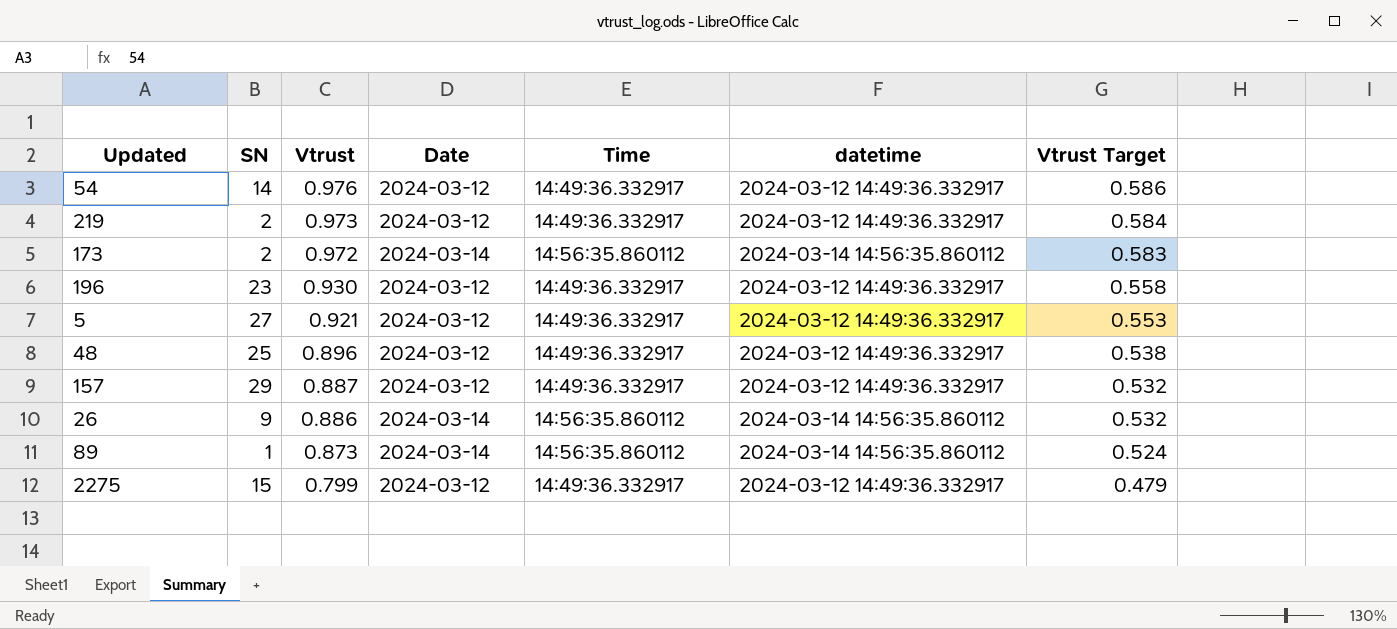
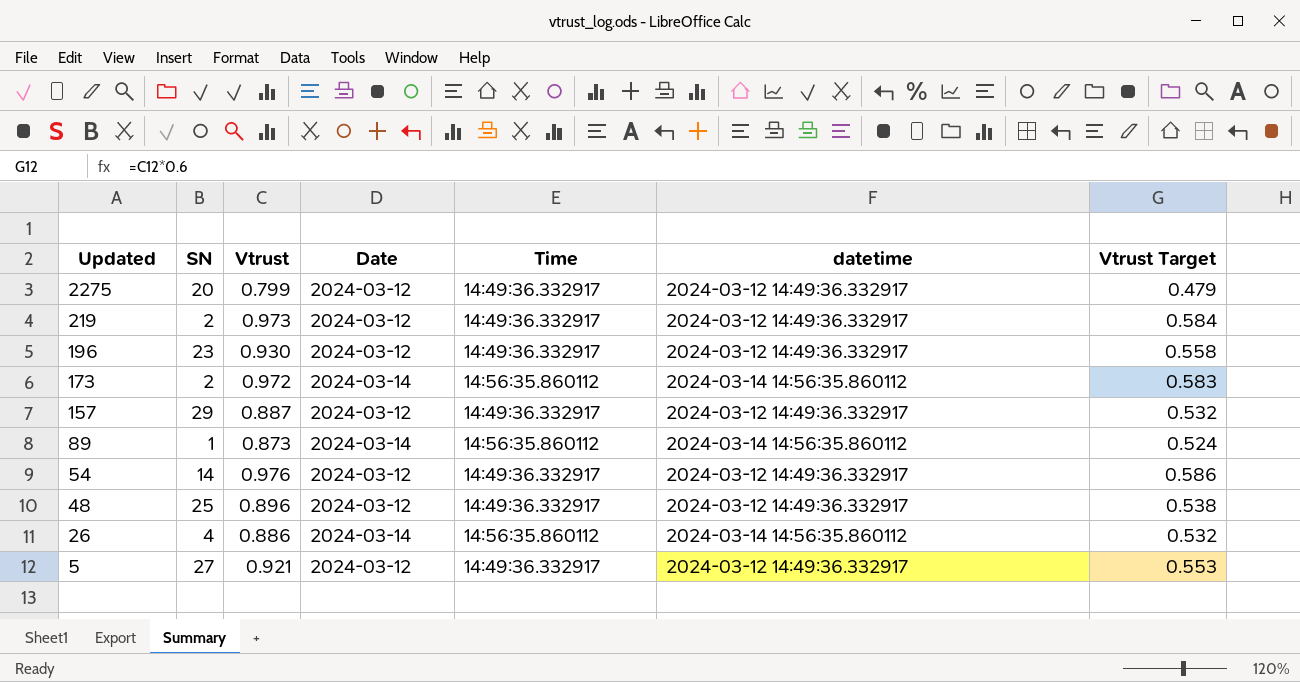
row order: Vtrust descending -> Updated descending
2275 | SN: 15 -> 20
26 | SN: 9 -> 4

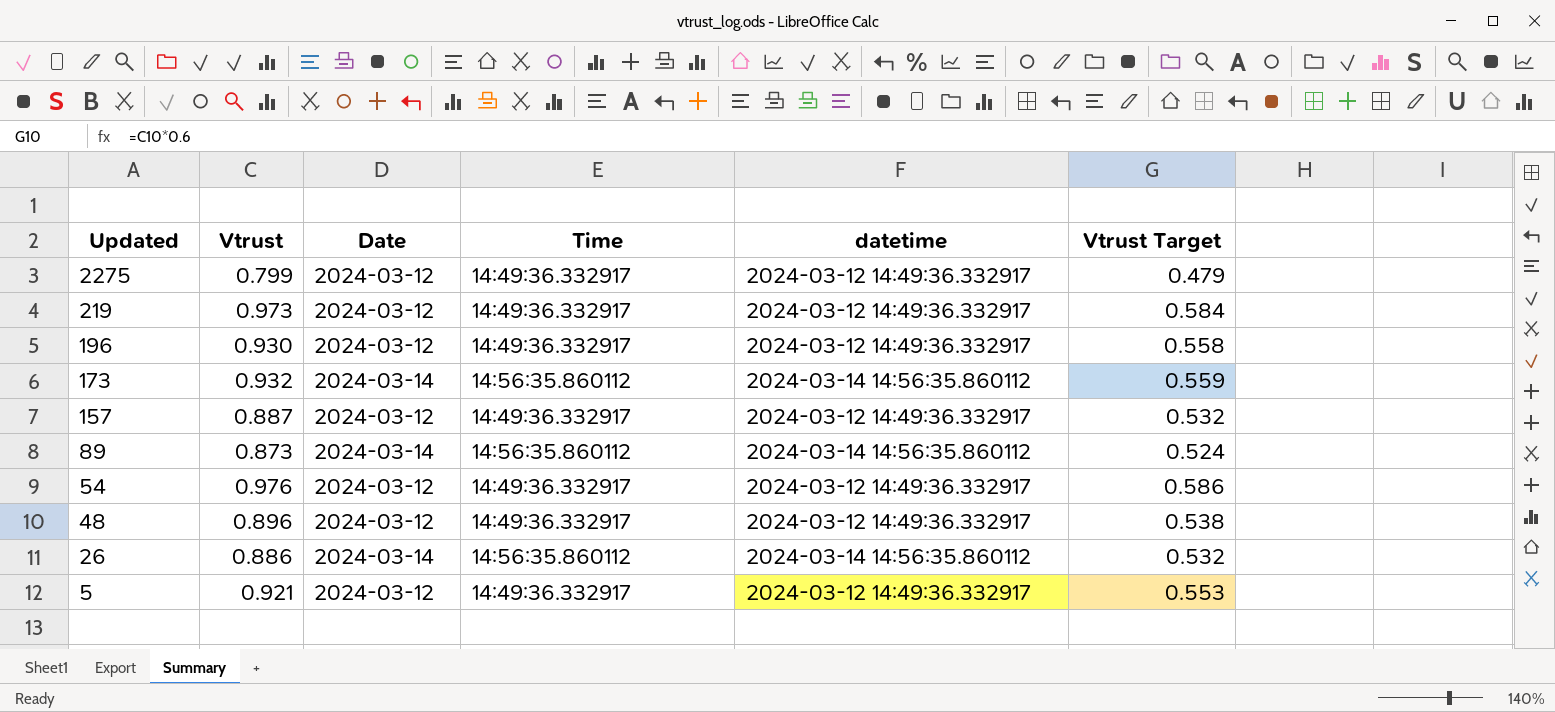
column SN | position: 2 -> none
173 | Vtrust: 0.972 -> 0.932
173 | Vtrust Target: 0.583 -> 0.559

